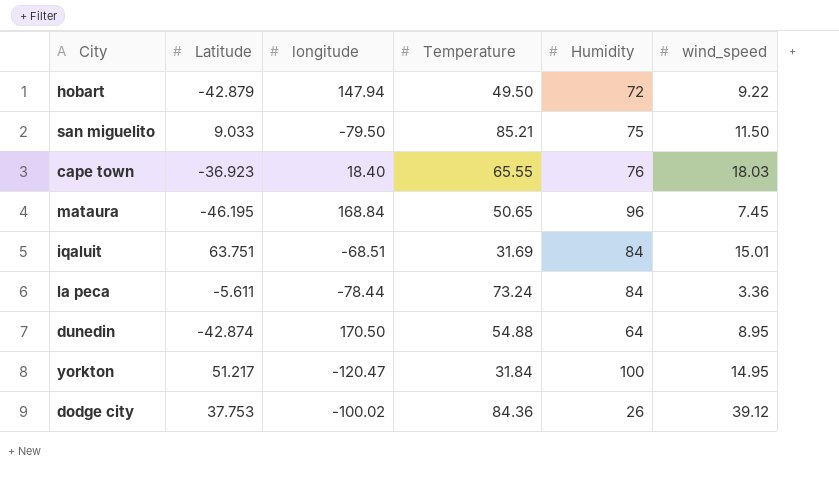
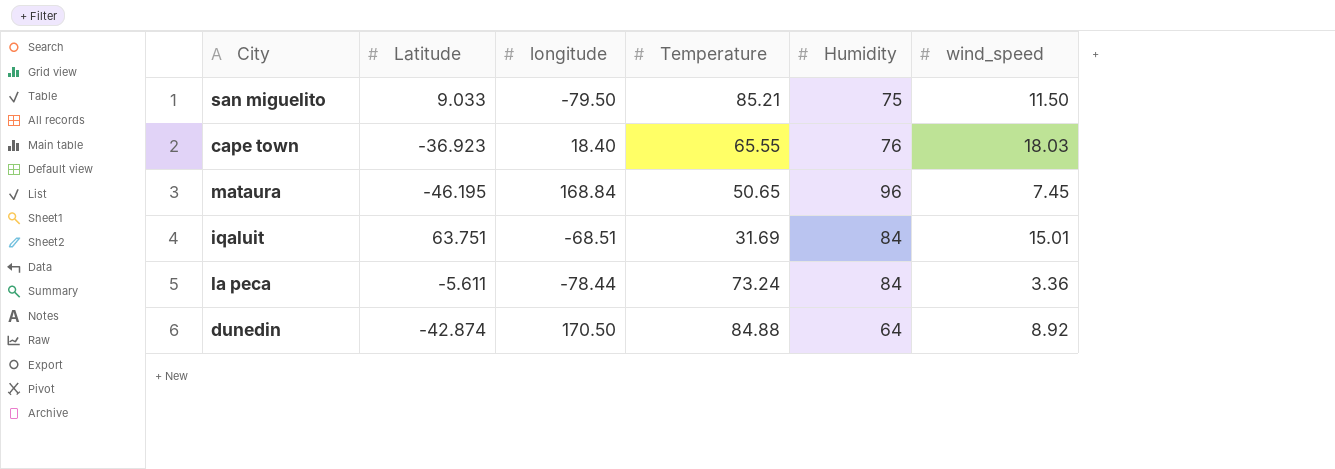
row hobart: -42.879 | 147.94 | 49.50 | 72 | 9.22 -> none
row yorkton: 51.217 | -120.47 | 31.84 | 100 | 14.95 -> none
row dodge city: 37.753 | -100.02 | 84.36 | 26 | 39.12 -> none
dunedin | Temperature: 54.88 -> 84.88
dunedin | wind_speed: 8.95 -> 8.92

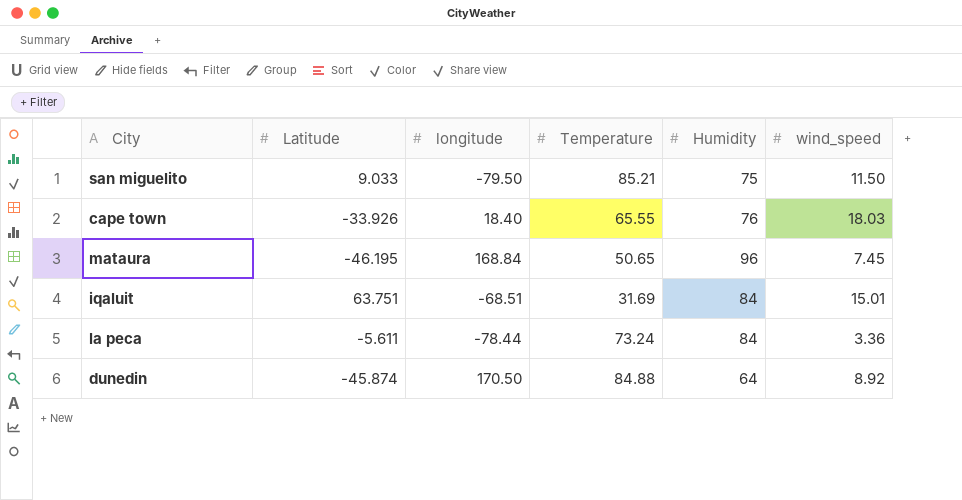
cape town | Latitude: -36.923 -> -33.926
dunedin | Latitude: -42.874 -> -45.874

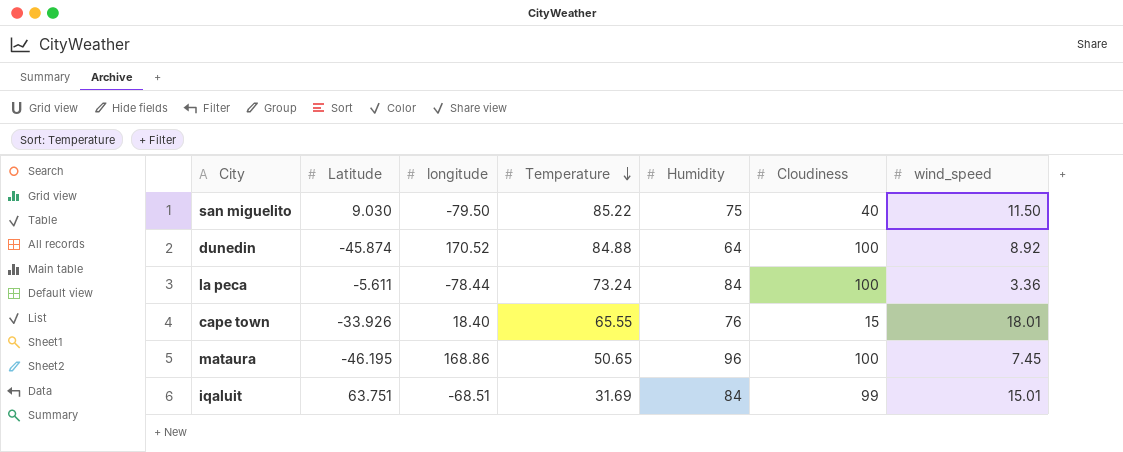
row order: none -> Temperature descending
column Cloudiness | position: none -> 6
san miguelito | Latitude: 9.033 -> 9.030
san miguelito | Temperature: 85.21 -> 85.22
dunedin | longitude: 170.50 -> 170.52
cape town | wind_speed: 18.03 -> 18.01
mataura | longitude: 168.84 -> 168.86

